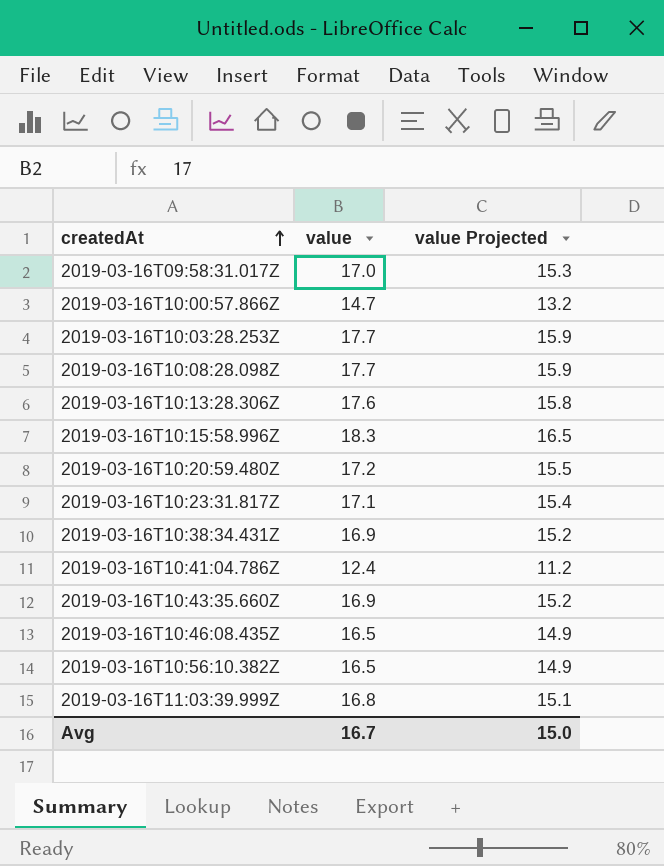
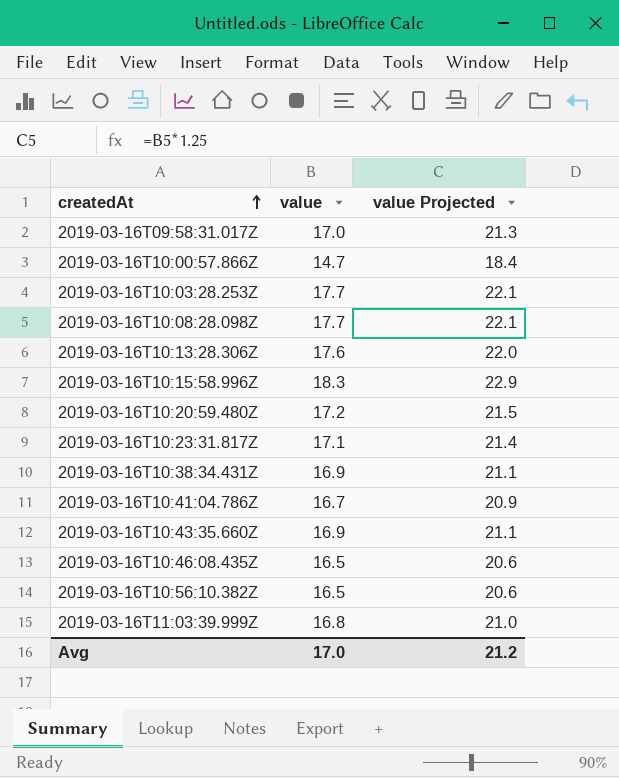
column value Projected | formula: [value] * 0.9 -> [value] * 1.25
2019-03-16T10:41:04.786Z | value: 12.4 -> 16.7
Avg | value: 16.7 -> 17.0
Avg | value Projected: 15.0 -> 21.2

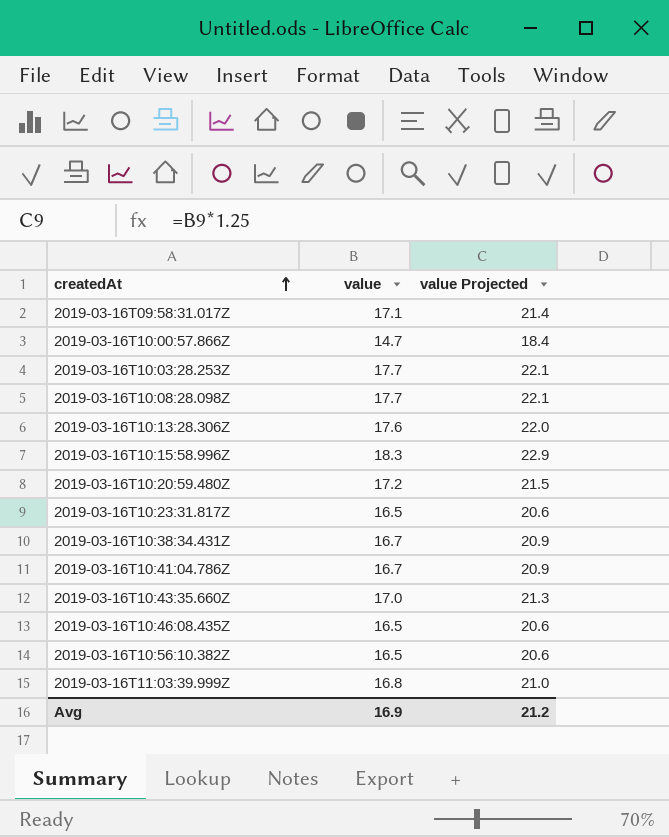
2019-03-16T09:58:31.017Z | value: 17.0 -> 17.1
2019-03-16T09:58:31.017Z | value Projected: 21.3 -> 21.4
2019-03-16T10:23:31.817Z | value: 17.1 -> 16.5
2019-03-16T10:23:31.817Z | value Projected: 21.4 -> 20.6
2019-03-16T10:38:34.431Z | value: 16.9 -> 16.7
2019-03-16T10:38:34.431Z | value Projected: 21.1 -> 20.9
2019-03-16T10:43:35.660Z | value: 16.9 -> 17.0
2019-03-16T10:43:35.660Z | value Projected: 21.1 -> 21.3
Avg | value: 17.0 -> 16.9

